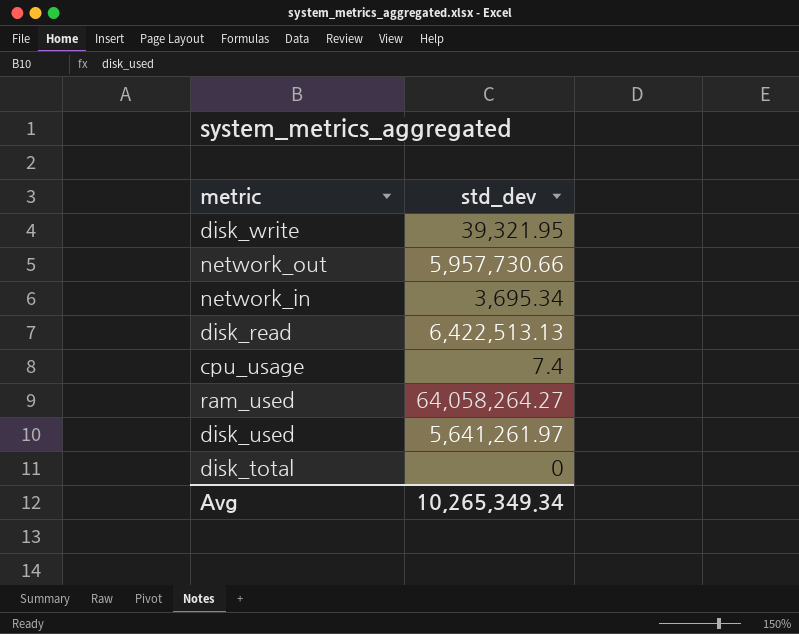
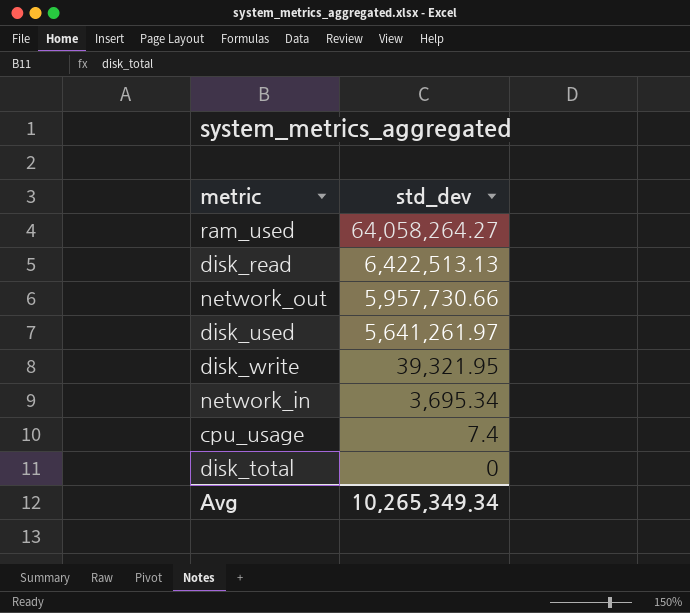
row order: none -> std_dev descending

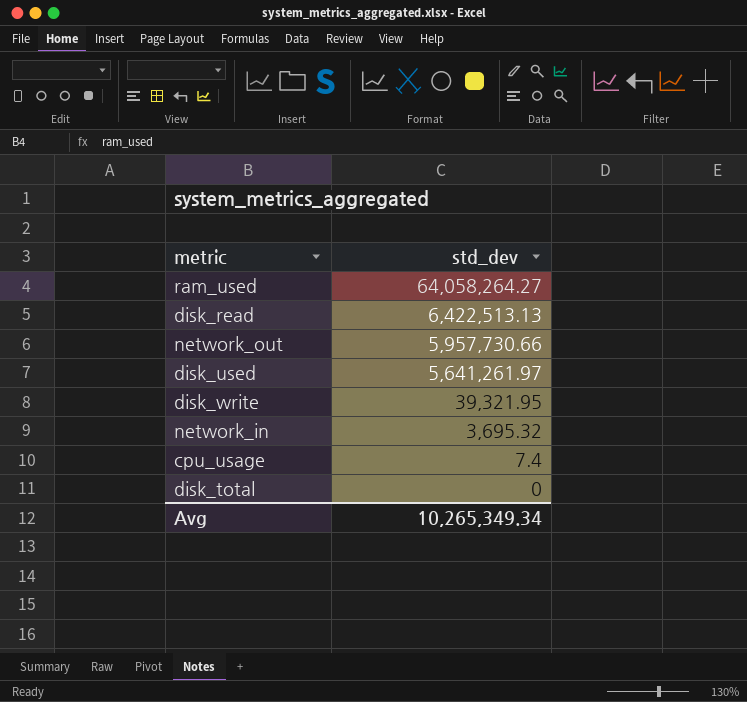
network_in | std_dev: 3,695.34 -> 3,695.32

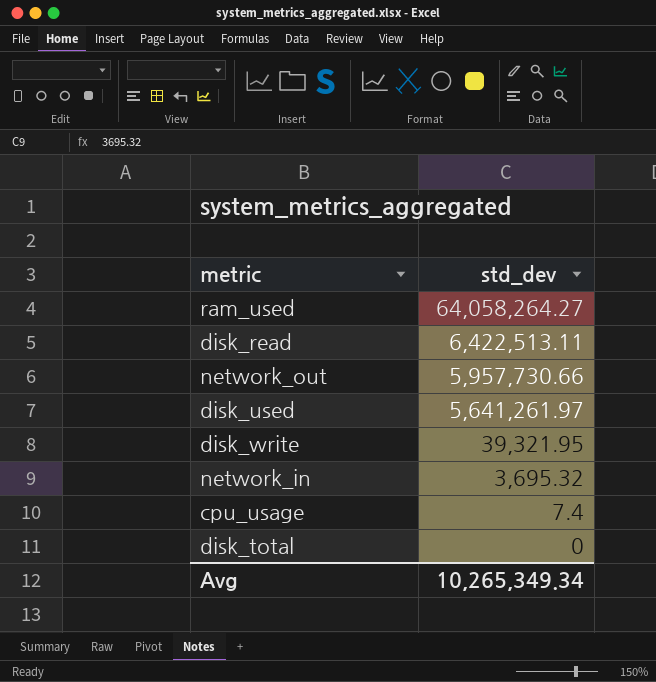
disk_read | std_dev: 6,422,513.13 -> 6,422,513.11

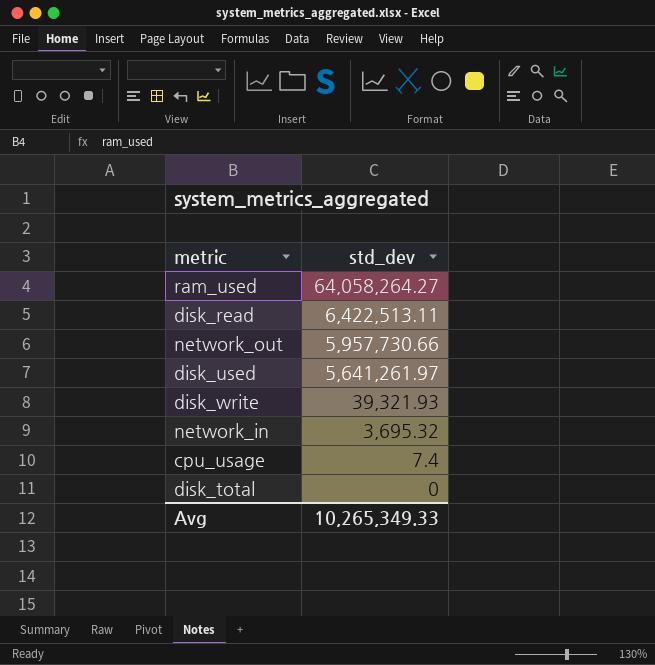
disk_write | std_dev: 39,321.95 -> 39,321.93
Avg | std_dev: 10,265,349.34 -> 10,265,349.33

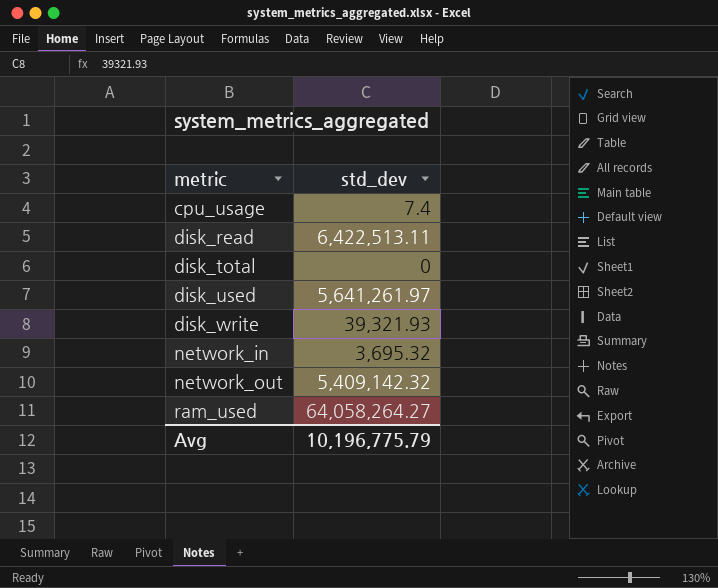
row order: std_dev descending -> metric ascending
network_out | std_dev: 5,957,730.66 -> 5,409,142.32
Avg | std_dev: 10,265,349.33 -> 10,196,775.79

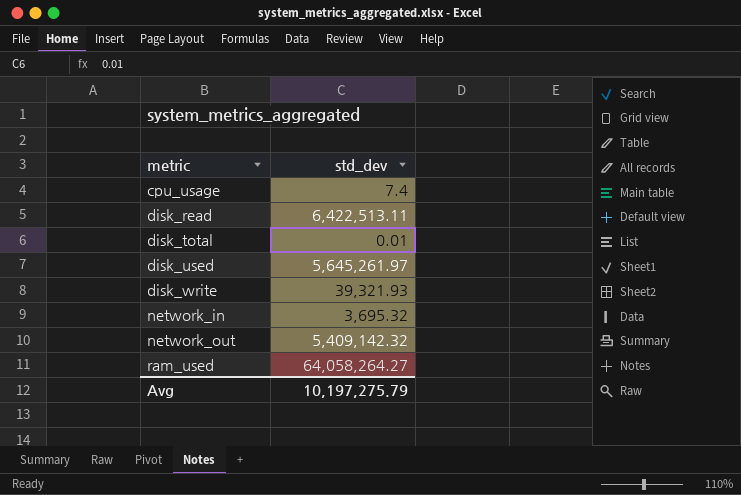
disk_total | std_dev: 0 -> 0.01
disk_used | std_dev: 5,641,261.97 -> 5,645,261.97
Avg | std_dev: 10,196,775.79 -> 10,197,275.79

